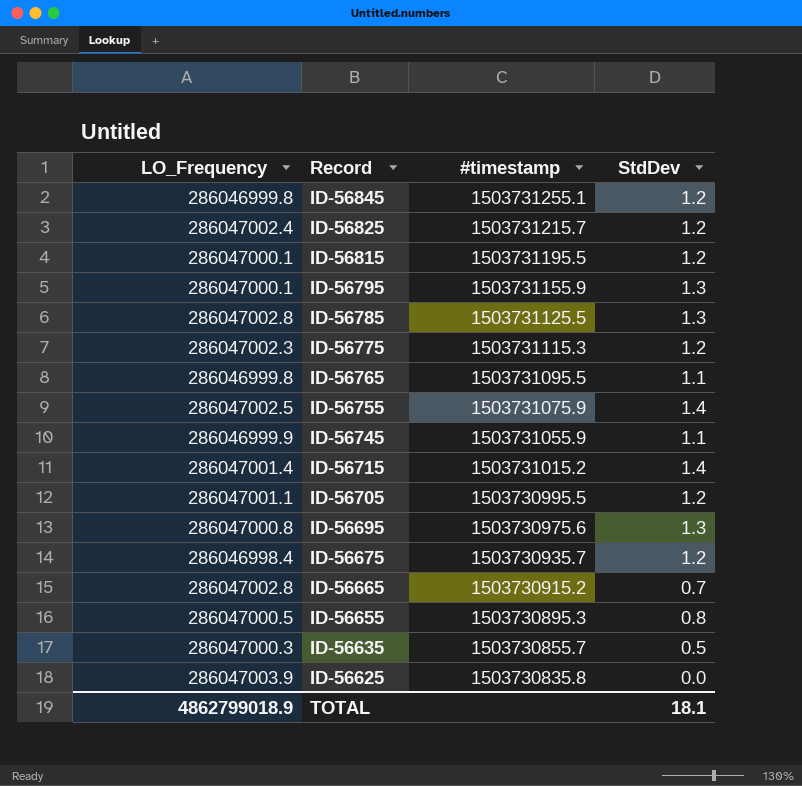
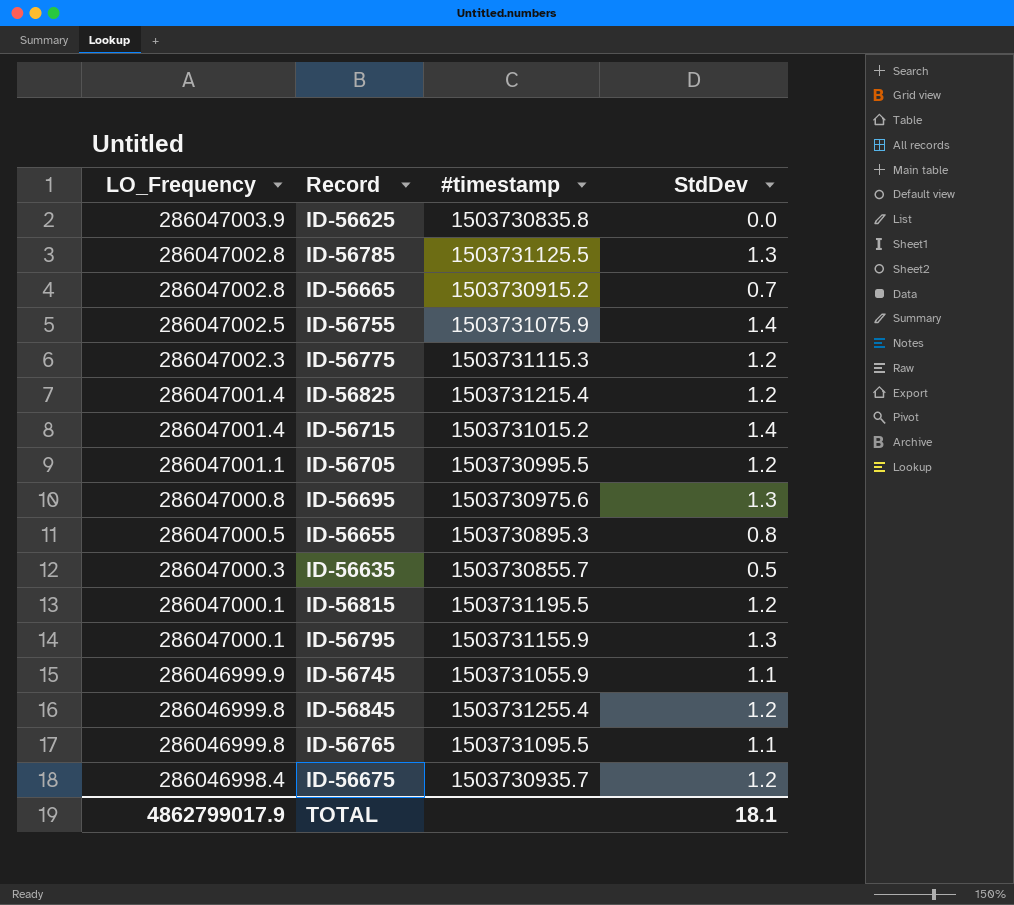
row order: Record descending -> LO_Frequency descending
ID-56825 | LO_Frequency: 286047002.4 -> 286047001.4
ID-56825 | #timestamp: 1503731215.7 -> 1503731215.4
ID-56845 | #timestamp: 1503731255.1 -> 1503731255.4
TOTAL | LO_Frequency: 4862799018.9 -> 4862799017.9

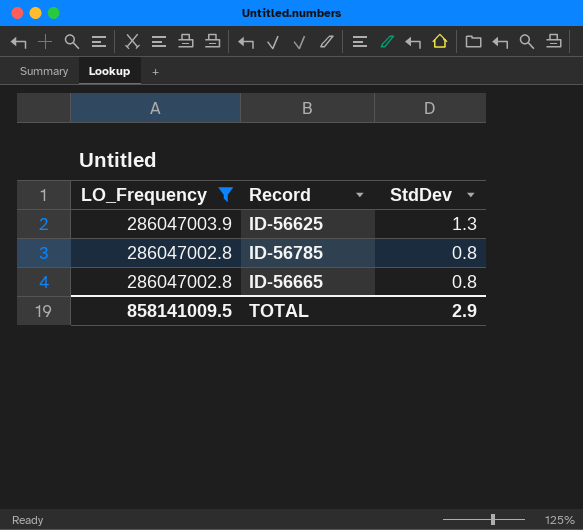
filter: none -> LO_Frequency >= 286047002.8
column #timestamp | position: 3 -> none
ID-56625 | StdDev: 0.0 -> 1.3
ID-56785 | StdDev: 1.3 -> 0.8
ID-56665 | StdDev: 0.7 -> 0.8
TOTAL | LO_Frequency: 4862799017.9 -> 858141009.5
TOTAL | StdDev: 18.1 -> 2.9

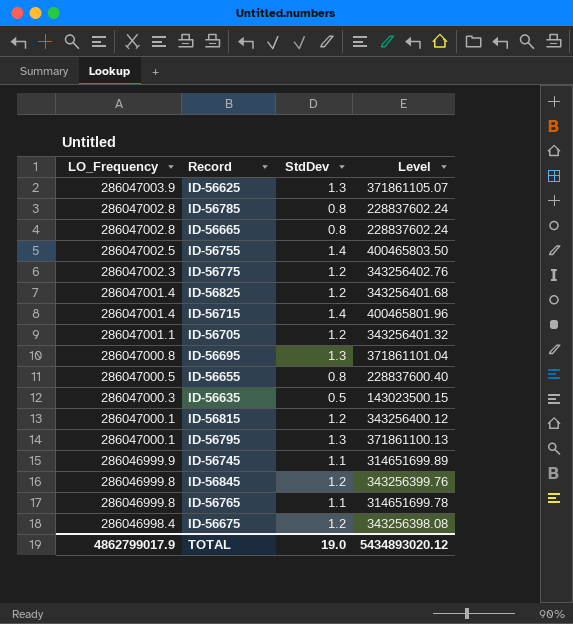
filter: LO_Frequency >= 286047002.8 -> none
column Level | formula: none -> [LO_Frequency] * [StdDev]
TOTAL | LO_Frequency: 858141009.5 -> 4862799017.9
TOTAL | StdDev: 2.9 -> 19.0

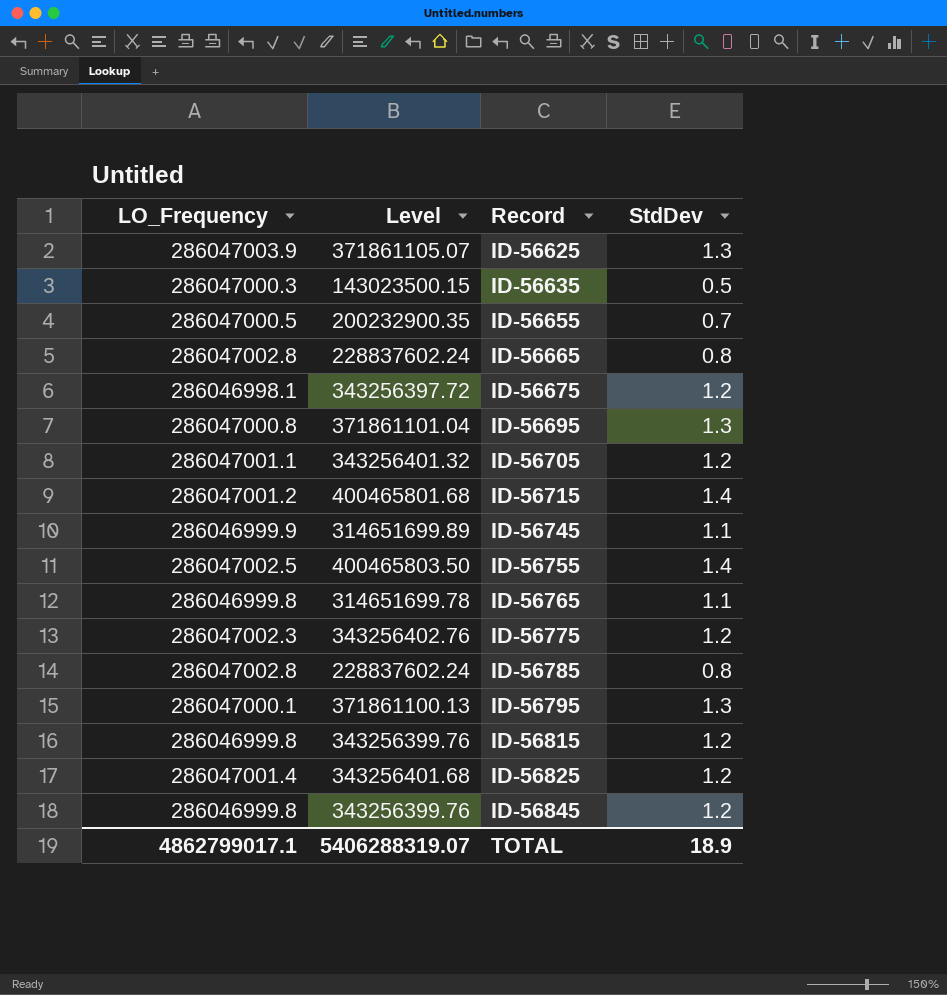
row order: LO_Frequency descending -> Record ascending
column Level | position: 4 -> 2
ID-56655 | Level: 228837600.40 -> 200232900.35
ID-56655 | StdDev: 0.8 -> 0.7
ID-56675 | LO_Frequency: 286046998.4 -> 286046998.1
ID-56675 | Level: 343256398.08 -> 343256397.72
ID-56715 | LO_Frequency: 286047001.4 -> 286047001.2
ID-56715 | Level: 400465801.96 -> 400465801.68
ID-56815 | LO_Frequency: 286047000.1 -> 286046999.8
ID-56815 | Level: 343256400.12 -> 343256399.76
TOTAL | LO_Frequency: 4862799017.9 -> 4862799017.1
TOTAL | Level: 5434893020.12 -> 5406288319.07
TOTAL | StdDev: 19.0 -> 18.9

